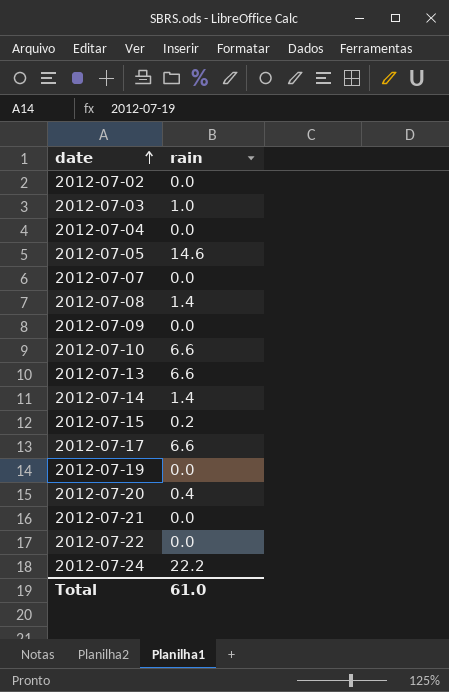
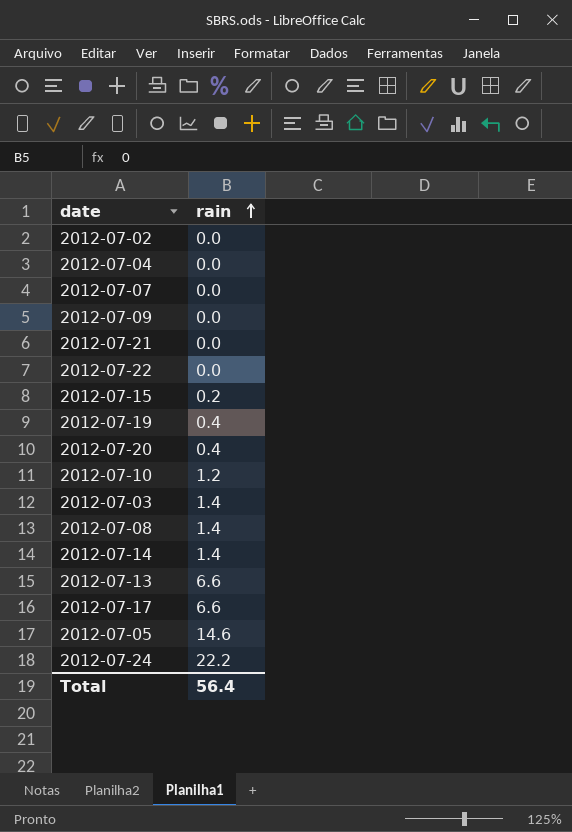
row order: date ascending -> rain ascending
2012-07-19 | rain: 0.0 -> 0.4
2012-07-10 | rain: 6.6 -> 1.2
2012-07-03 | rain: 1.0 -> 1.4
Total | rain: 61.0 -> 56.4

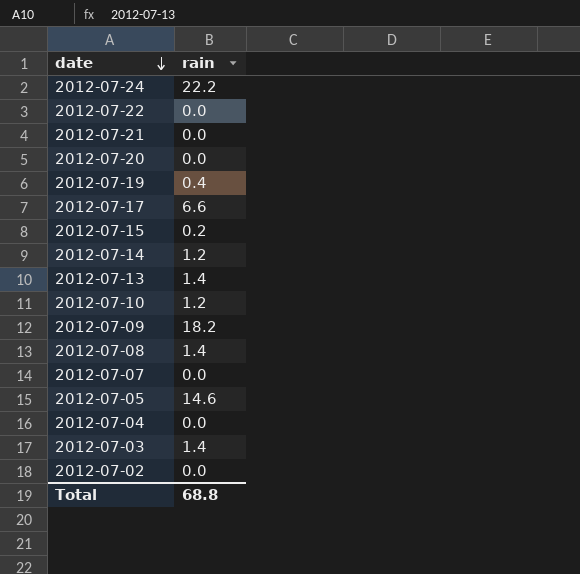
row order: rain ascending -> date descending
2012-07-20 | rain: 0.4 -> 0.0
2012-07-14 | rain: 1.4 -> 1.2
2012-07-13 | rain: 6.6 -> 1.4
2012-07-09 | rain: 0.0 -> 18.2
Total | rain: 56.4 -> 68.8

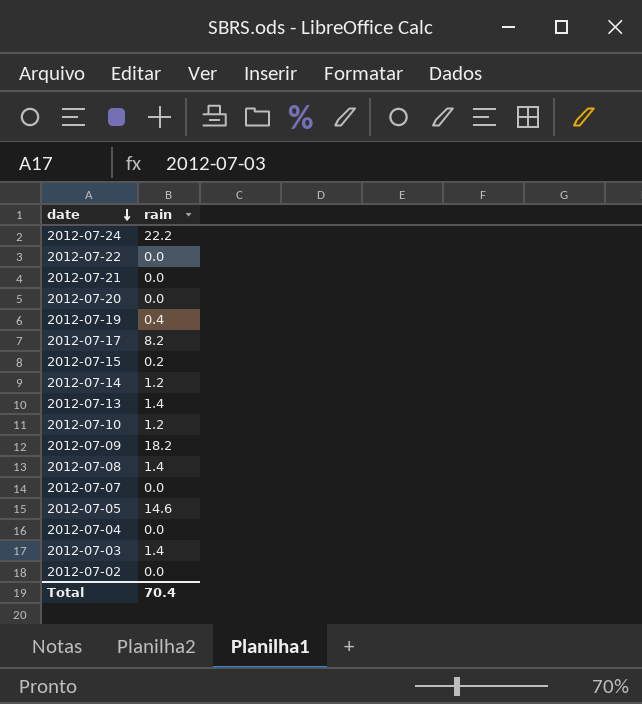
2012-07-17 | rain: 6.6 -> 8.2
Total | rain: 68.8 -> 70.4

